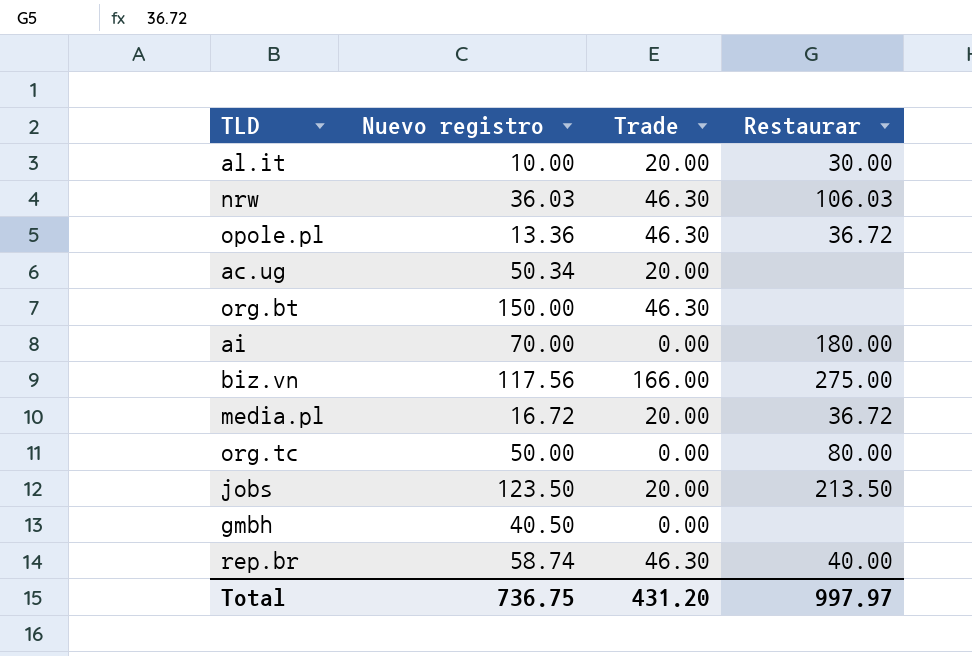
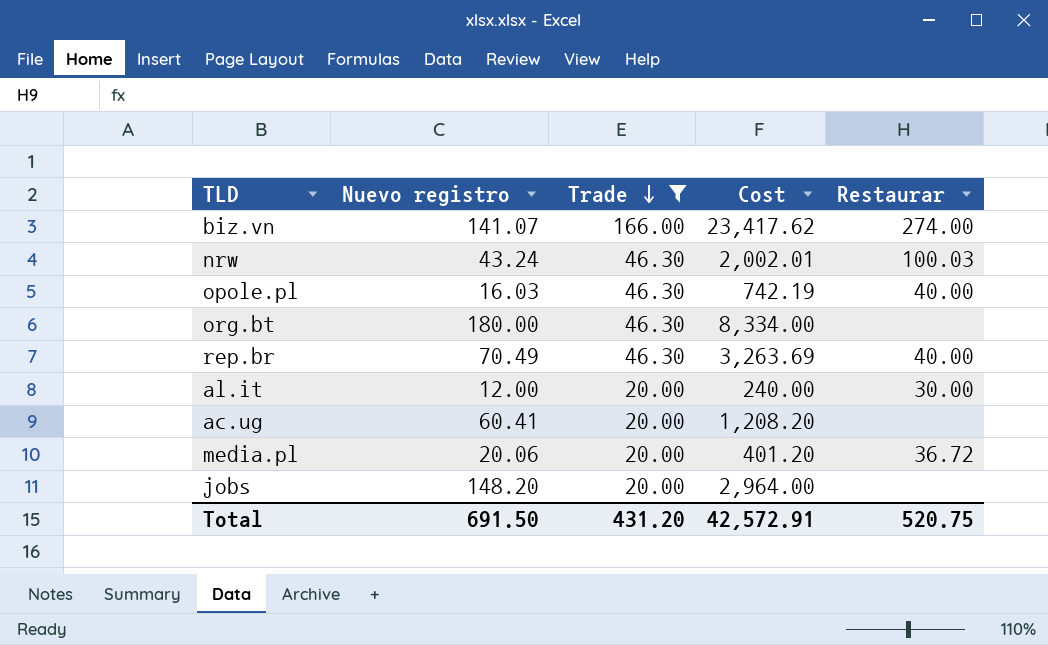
filter: none -> Trade != 0.00
row order: none -> Trade descending
column Cost | formula: none -> [Nuevo registro] * [Trade]
biz.vn | Nuevo registro: 117.56 -> 141.07
biz.vn | Restaurar: 275.00 -> 274.00
nrw | Nuevo registro: 36.03 -> 43.24
nrw | Restaurar: 106.03 -> 100.03
opole.pl | Nuevo registro: 13.36 -> 16.03
opole.pl | Restaurar: 36.72 -> 40.00
org.bt | Nuevo registro: 150.00 -> 180.00
rep.br | Nuevo registro: 58.74 -> 70.49
al.it | Nuevo registro: 10.00 -> 12.00
ac.ug | Nuevo registro: 50.34 -> 60.41
media.pl | Nuevo registro: 16.72 -> 20.06
jobs | Nuevo registro: 123.50 -> 148.20
jobs | Restaurar: 213.50 -> none
Total | Nuevo registro: 736.75 -> 691.50
Total | Restaurar: 997.97 -> 520.75

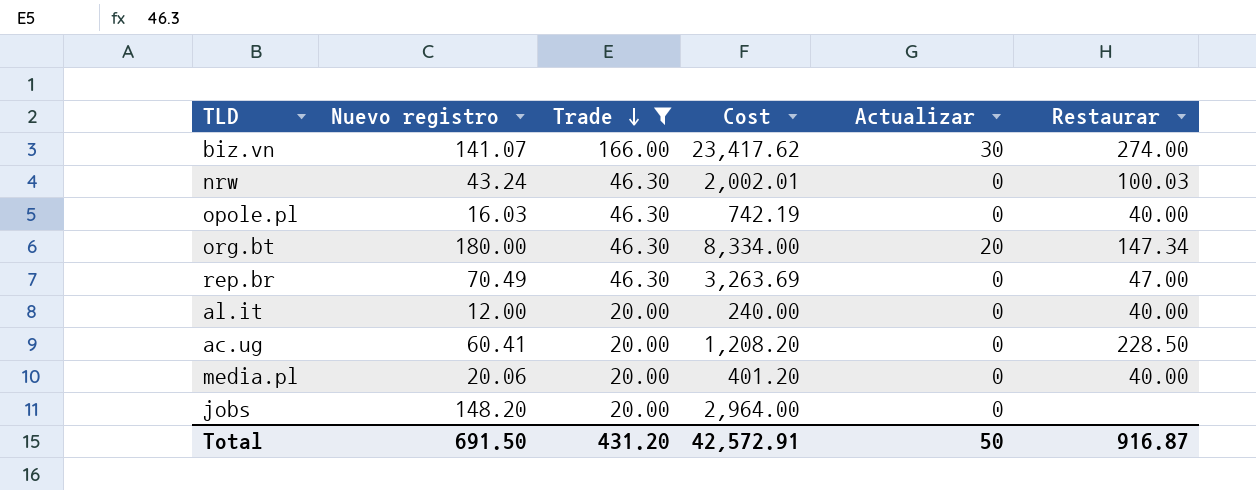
column Actualizar | position: none -> 5
org.bt | Restaurar: none -> 147.34
rep.br | Restaurar: 40.00 -> 47.00
al.it | Restaurar: 30.00 -> 40.00
ac.ug | Restaurar: none -> 228.50
media.pl | Restaurar: 36.72 -> 40.00
Total | Restaurar: 520.75 -> 916.87

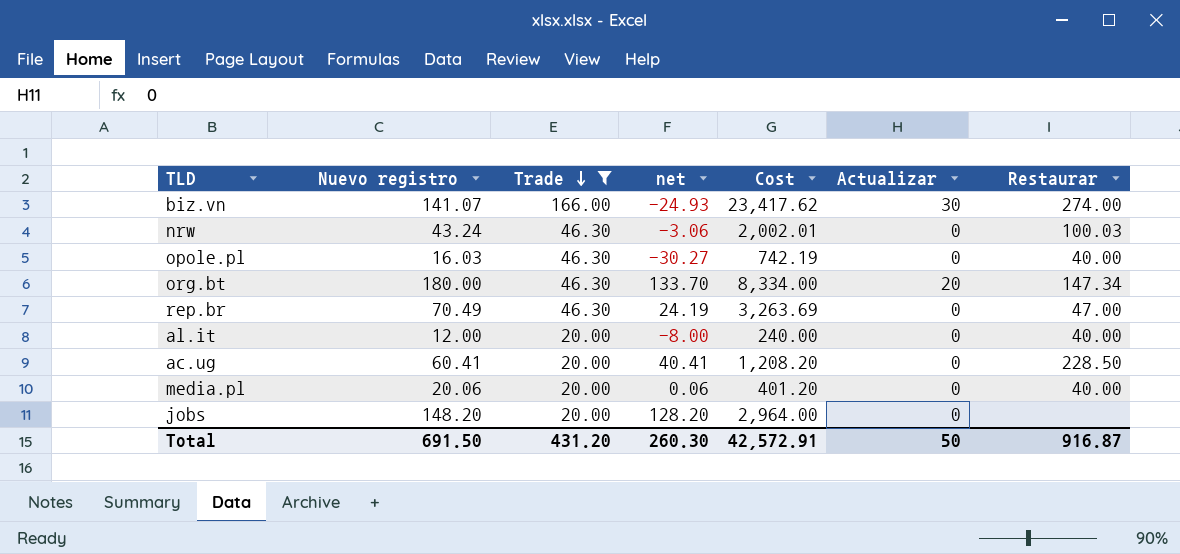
column net | formula: none -> [Nuevo registro] - [Trade]

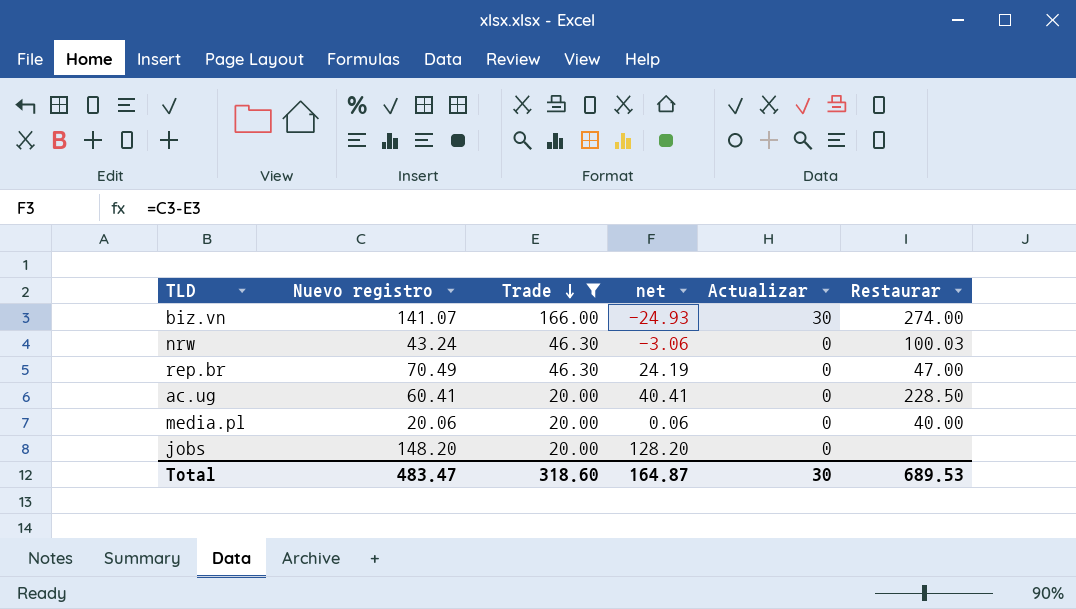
column Cost | formula: [Nuevo registro] * [Trade] -> none
row opole.pl: 16.03 | 46.30 | -30.27 | 742.19 | 0 | 40.00 -> none
row org.bt: 180.00 | 46.30 | 133.70 | 8,334.00 | 20 | 147.34 -> none
row al.it: 12.00 | 20.00 | -8.00 | 240.00 | 0 | 40.00 -> none
Total | Nuevo registro: 691.50 -> 483.47
Total | Trade: 431.20 -> 318.60
Total | net: 260.30 -> 164.87
Total | Actualizar: 50 -> 30
Total | Restaurar: 916.87 -> 689.53

